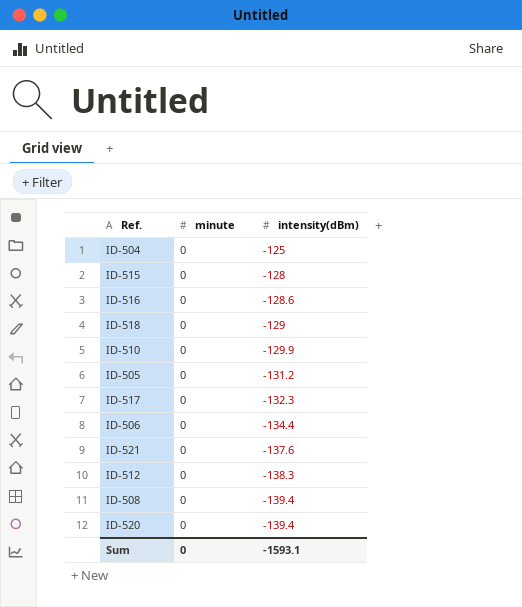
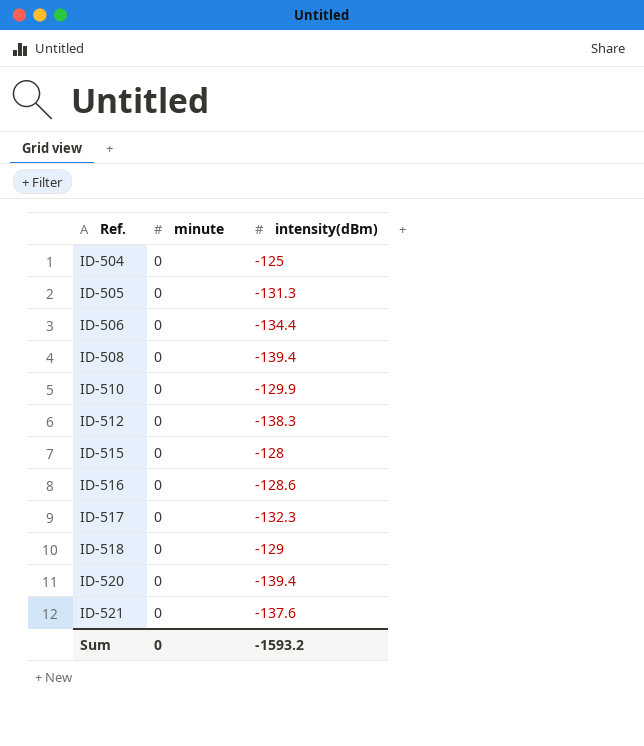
row order: intensity(dBm) descending -> Ref. ascending
ID-505 | intensity(dBm): -131.2 -> -131.3
Sum | intensity(dBm): -1593.1 -> -1593.2

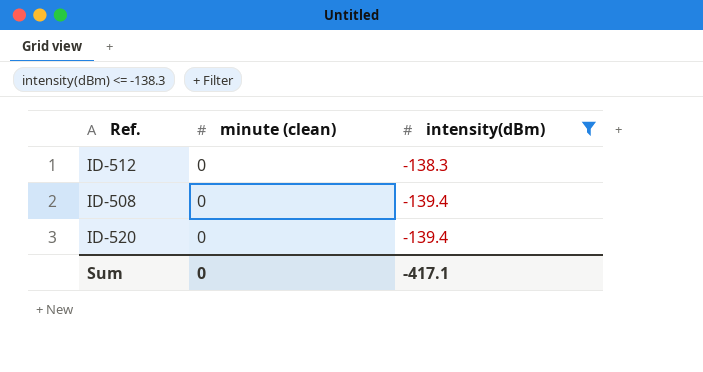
filter: none -> intensity(dBm) <= -138.3
row order: Ref. ascending -> intensity(dBm) descending
column name: minute -> minute (clean)
Sum | intensity(dBm): -1593.2 -> -417.1

